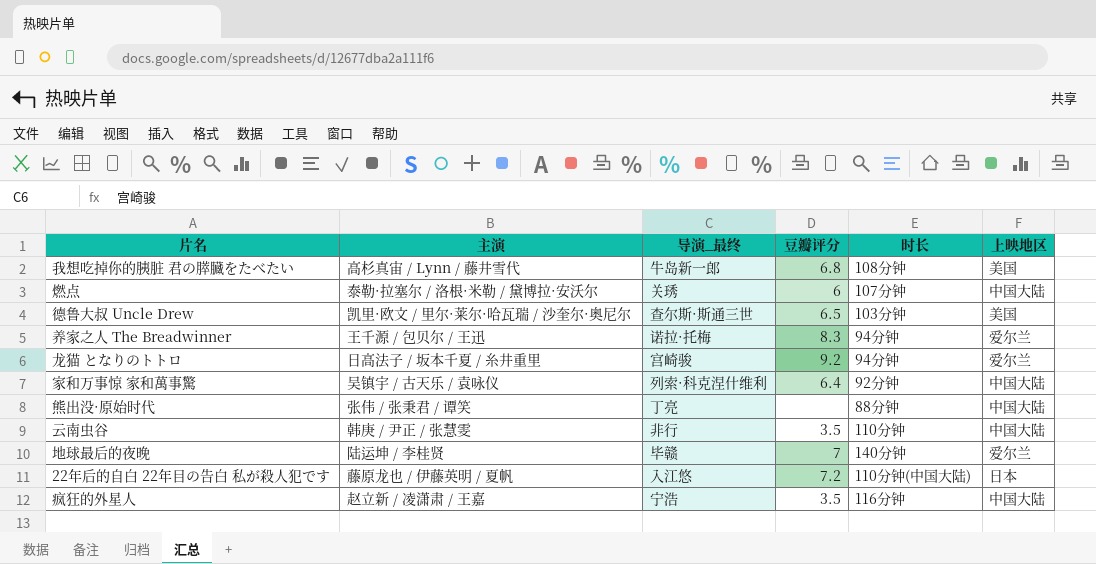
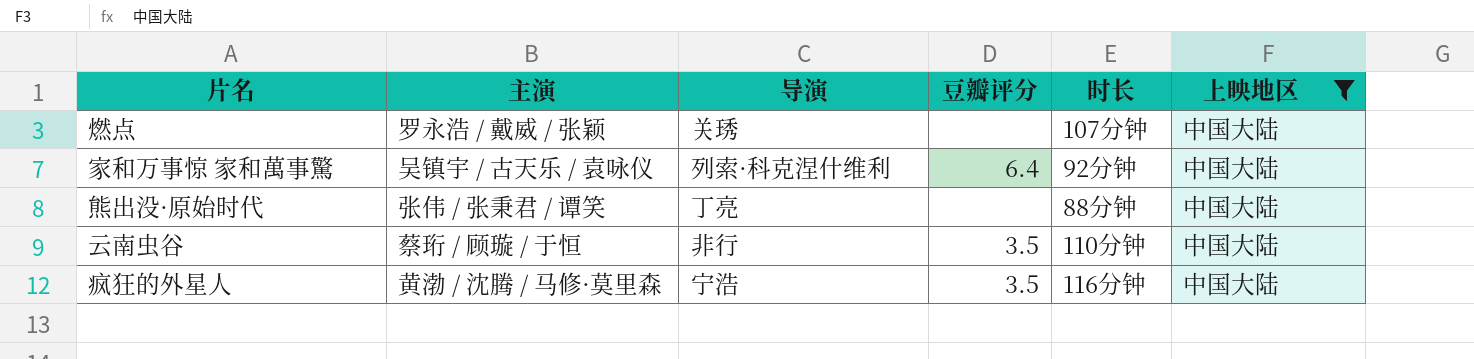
filter: none -> 上映地区 = 中国大陆
column name: 导演_最终 -> 导演
燃点 | 主演: 泰勒·拉塞尔 / 洛根·米勒 / 黛博拉·安沃尔 -> 罗永浩 / 戴威 / 张颖
燃点 | 豆瓣评分: 6 -> none
云南虫谷 | 主演: 韩庚 / 尹正 / 张慧雯 -> 蔡珩 / 顾璇 / 于恒
疯狂的外星人 | 主演: 赵立新 / 凌潇肃 / 王嘉 -> 黄渤 / 沈腾 / 马修·莫里森

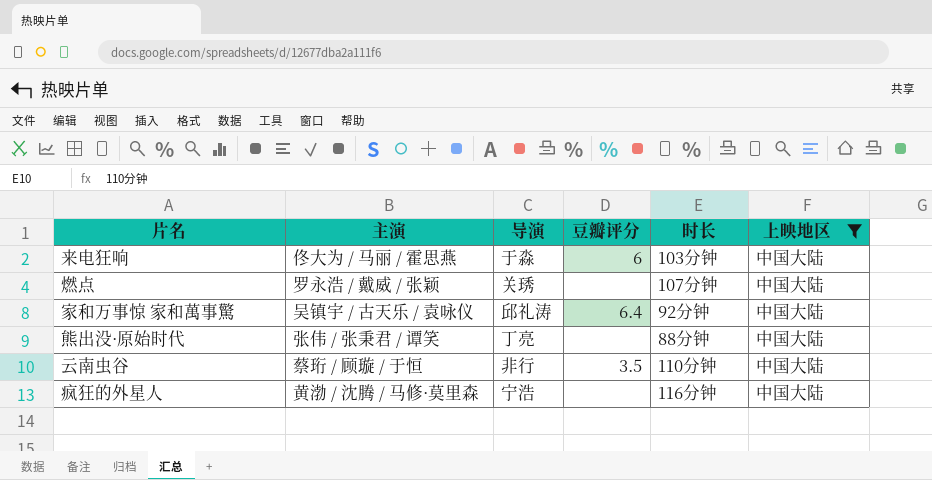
row 来电狂响: none -> 佟大为 / 马丽 / 霍思燕 | 于淼 | 6 | 103分钟 | 中国大陆
家和万事惊 家和萬事驚 | 导演: 列索·科克涅什维利 -> 邱礼涛
疯狂的外星人 | 豆瓣评分: 3.5 -> none

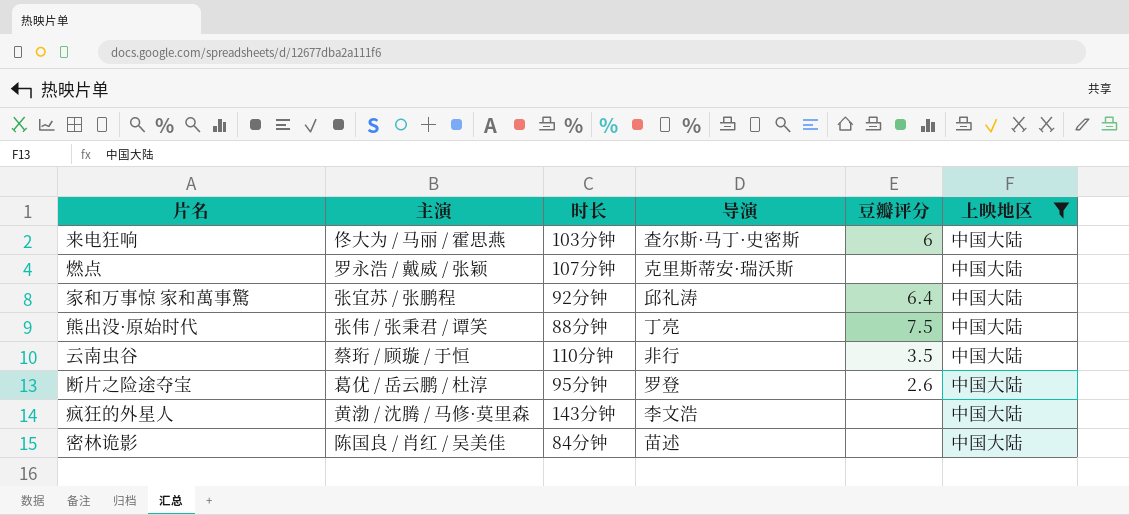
column 时长 | position: 5 -> 3
来电狂响 | 导演: 于淼 -> 查尔斯·马丁·史密斯
燃点 | 导演: 关琇 -> 克里斯蒂安·瑞沃斯
家和万事惊 家和萬事驚 | 主演: 吴镇宇 / 古天乐 / 袁咏仪 -> 张宜苏 / 张鹏程
熊出没·原始时代 | 豆瓣评分: none -> 7.5
row 断片之险途夺宝: none -> 葛优 / 岳云鹏 / 杜淳 | 95分钟 | 罗登 | 2.6 | 中国大陆
疯狂的外星人 | 时长: 116分钟 -> 143分钟
疯狂的外星人 | 导演: 宁浩 -> 李文浩
row 密林诡影: none -> 陈国良 / 肖红 / 吴美佳 | 84分钟 | 苗述 | none | 中国大陆

